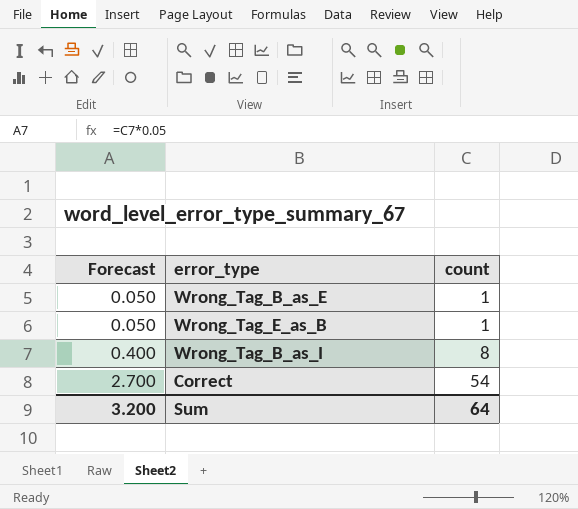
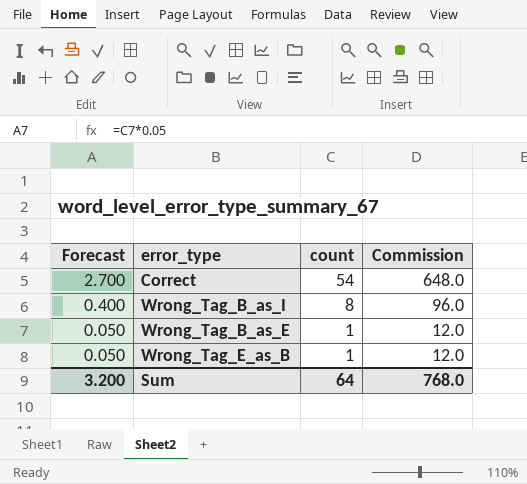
row order: Forecast ascending -> Forecast descending
column Commission | formula: none -> [count] * 12

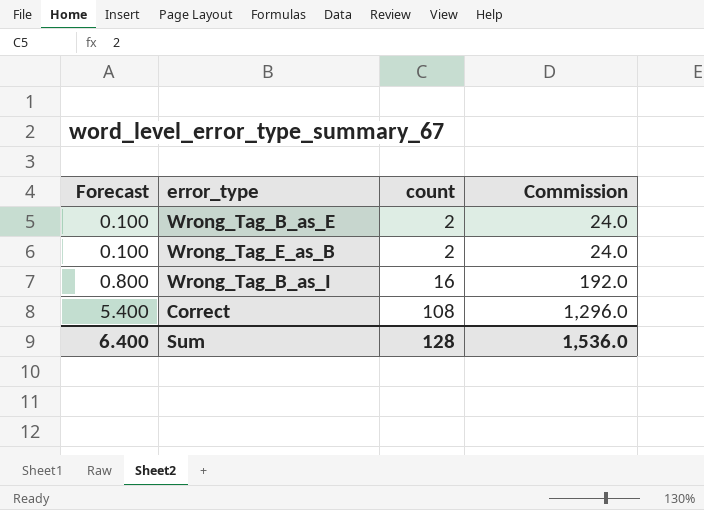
row order: Forecast descending -> Forecast ascending
Wrong_Tag_B_as_E | Forecast: 0.050 -> 0.100
Wrong_Tag_B_as_E | count: 1 -> 2
Wrong_Tag_B_as_E | Commission: 12.0 -> 24.0
Wrong_Tag_E_as_B | Forecast: 0.050 -> 0.100
Wrong_Tag_E_as_B | count: 1 -> 2
Wrong_Tag_E_as_B | Commission: 12.0 -> 24.0
Wrong_Tag_B_as_I | Forecast: 0.400 -> 0.800
Wrong_Tag_B_as_I | count: 8 -> 16
Wrong_Tag_B_as_I | Commission: 96.0 -> 192.0
Correct | Forecast: 2.700 -> 5.400
Correct | count: 54 -> 108
Correct | Commission: 648.0 -> 1,296.0
Sum | Forecast: 3.200 -> 6.400
Sum | count: 64 -> 128
Sum | Commission: 768.0 -> 1,536.0

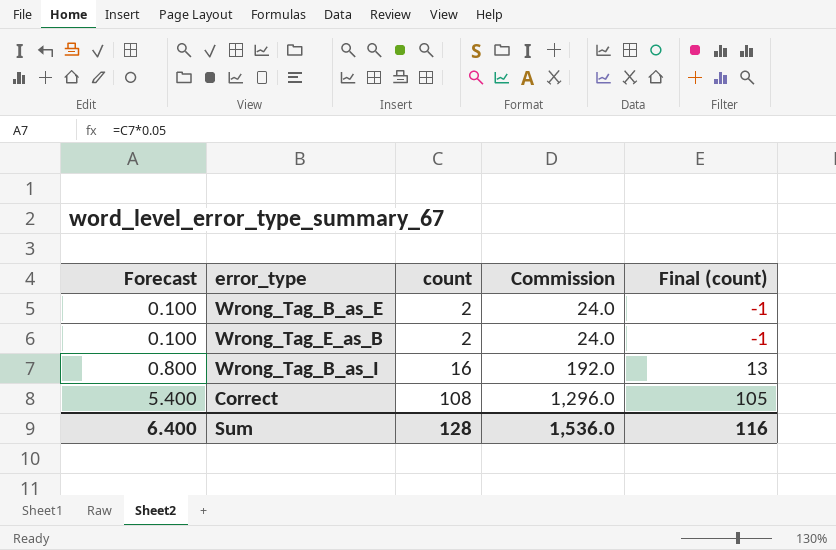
column Final (count) | formula: none -> [count] - 3

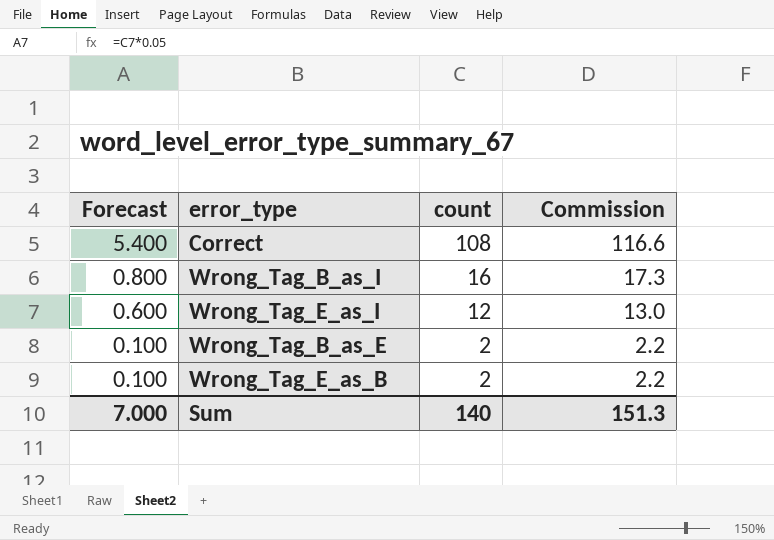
row order: Forecast ascending -> Forecast descending
column Final (count) | formula: [count] - 3 -> none
column Commission | formula: [count] * 12 -> [count] * 1.08
row Wrong_Tag_E_as_I: none -> 0.600 | 12 | 13.0
Sum | Forecast: 6.400 -> 7.000
Sum | count: 128 -> 140
Sum | Commission: 1,536.0 -> 151.3

